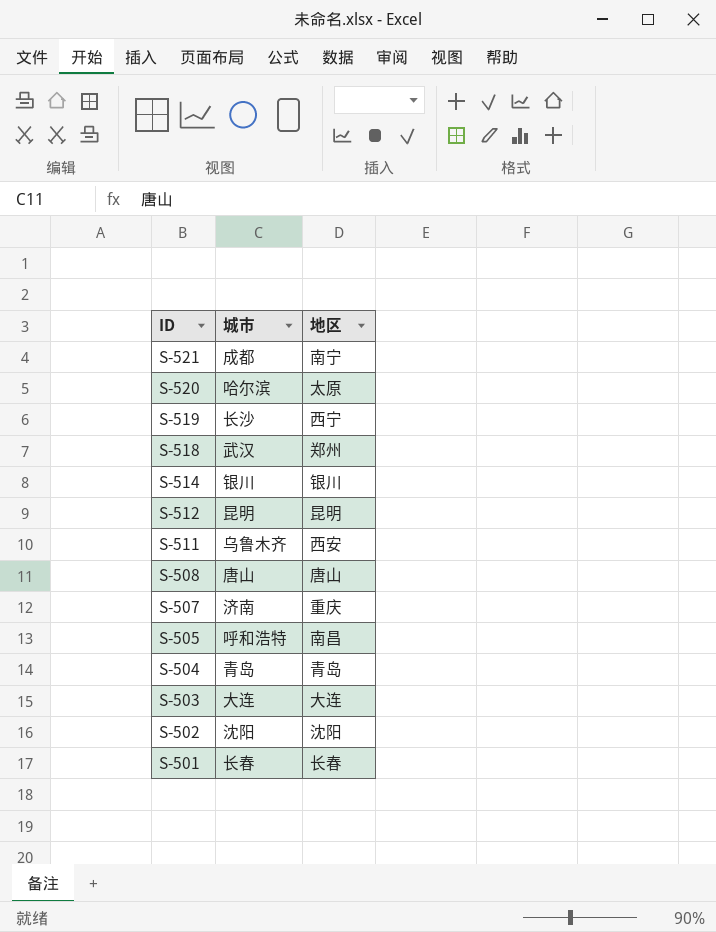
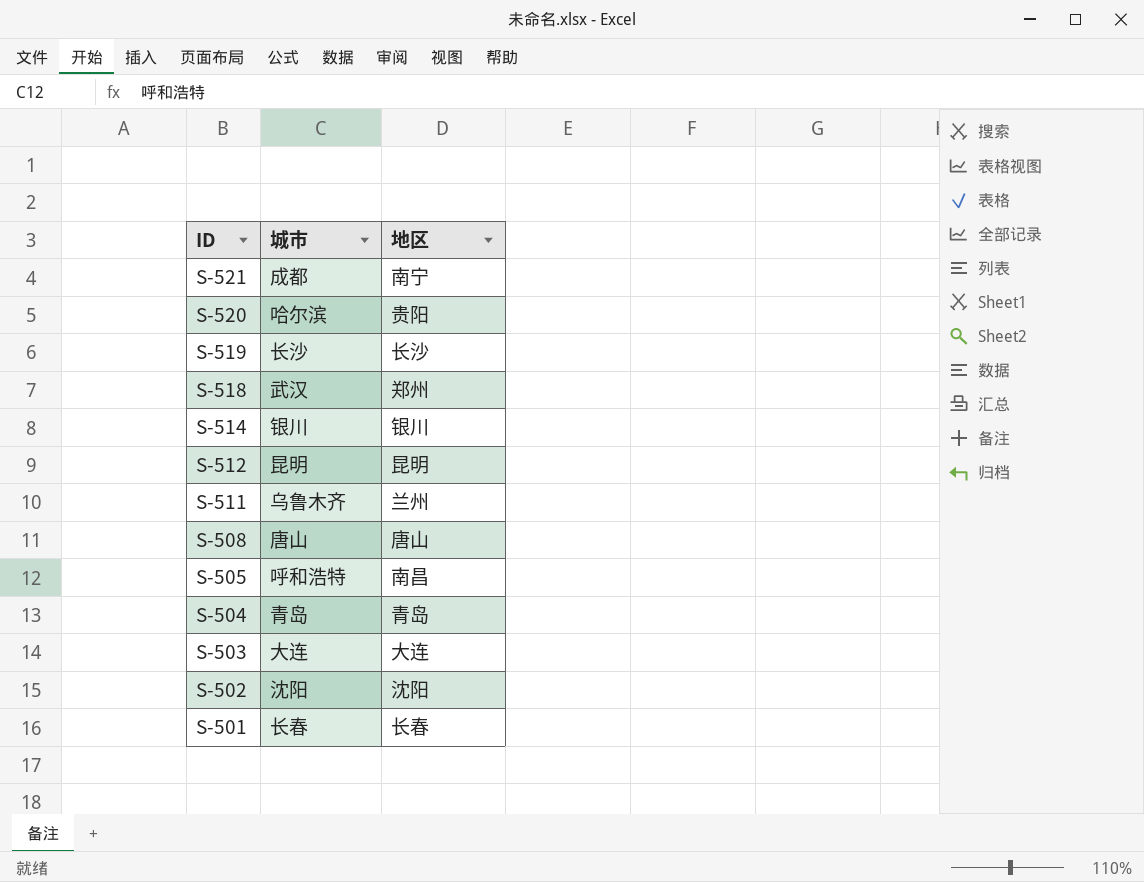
row S-507: 济南 | 重庆 -> none
S-520 | 地区: 太原 -> 贵阳
S-519 | 地区: 西宁 -> 长沙
S-511 | 地区: 西安 -> 兰州

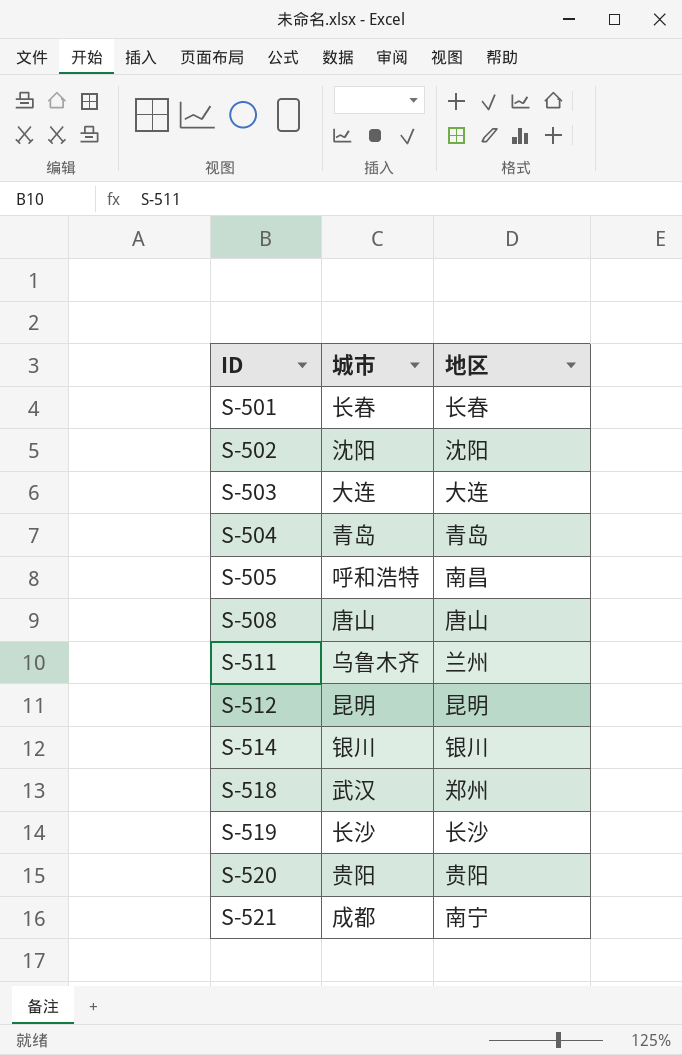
row order: ID descending -> ID ascending
S-520 | 城市: 哈尔滨 -> 贵阳

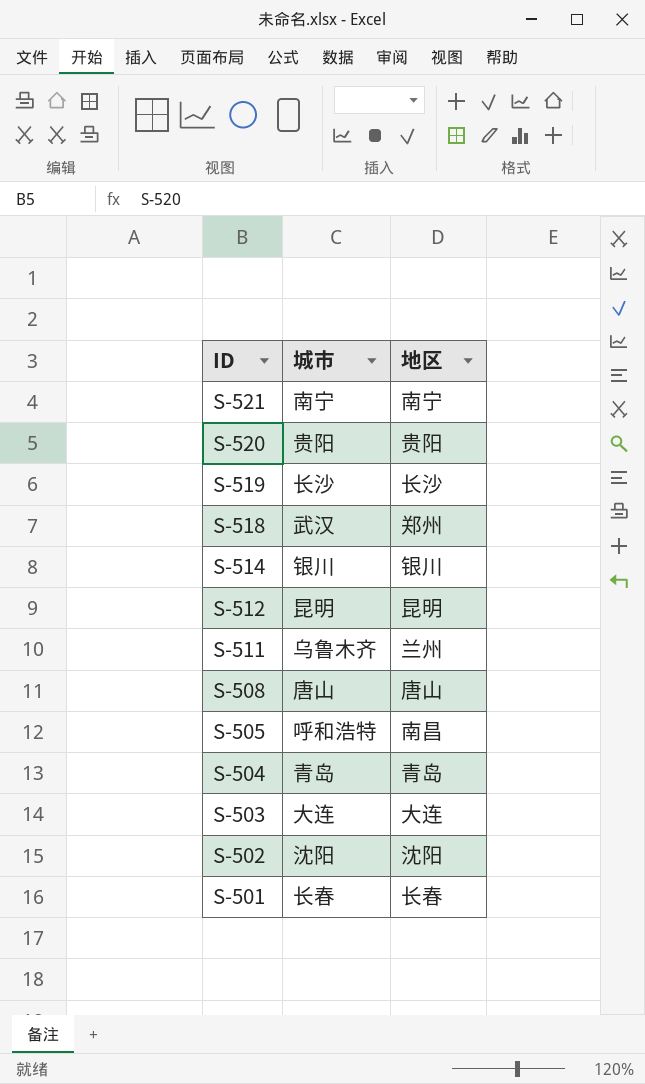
row order: ID ascending -> ID descending
S-521 | 城市: 成都 -> 南宁

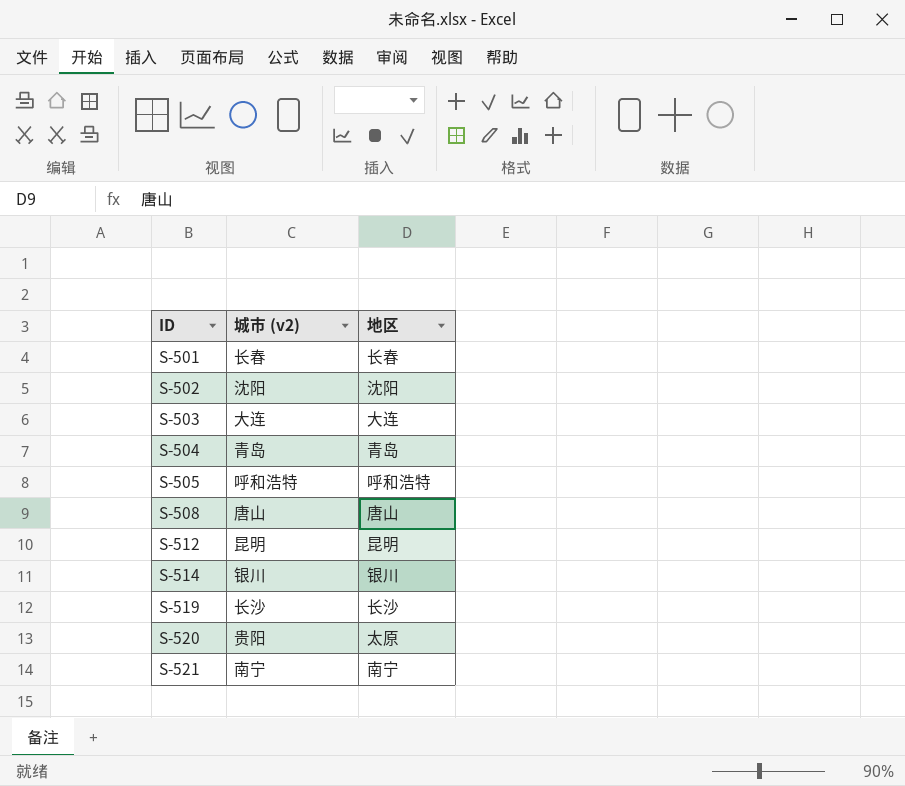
row order: ID descending -> ID ascending
column name: 城市 -> 城市 (v2)
row S-518: 武汉 | 郑州 -> none
row S-511: 乌鲁木齐 | 兰州 -> none
S-505 | 地区: 南昌 -> 呼和浩特
S-520 | 地区: 贵阳 -> 太原

